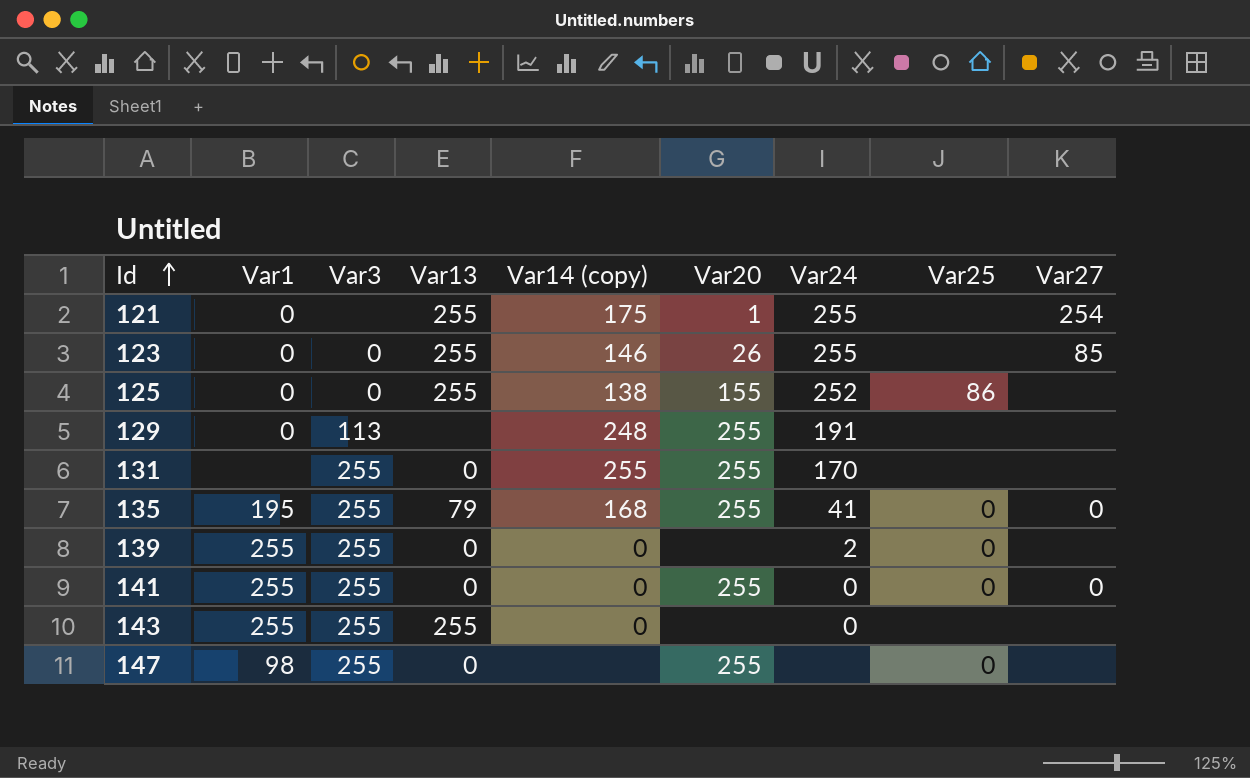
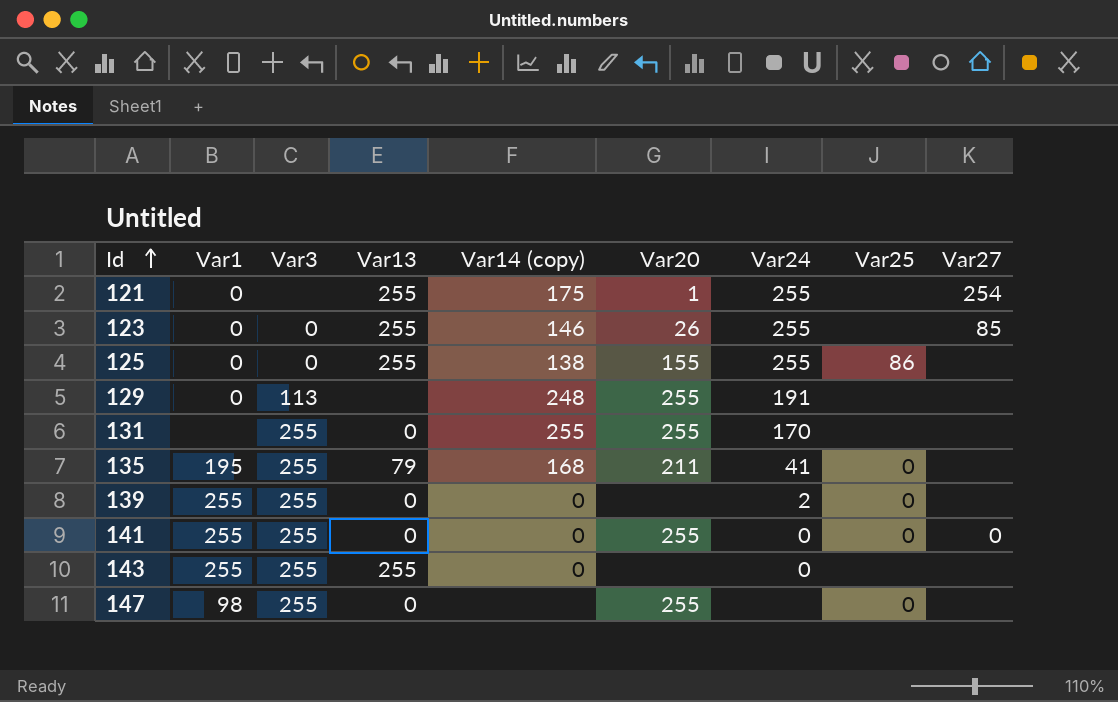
125 | Var24: 252 -> 255
135 | Var20: 255 -> 211
135 | Var27: 0 -> none

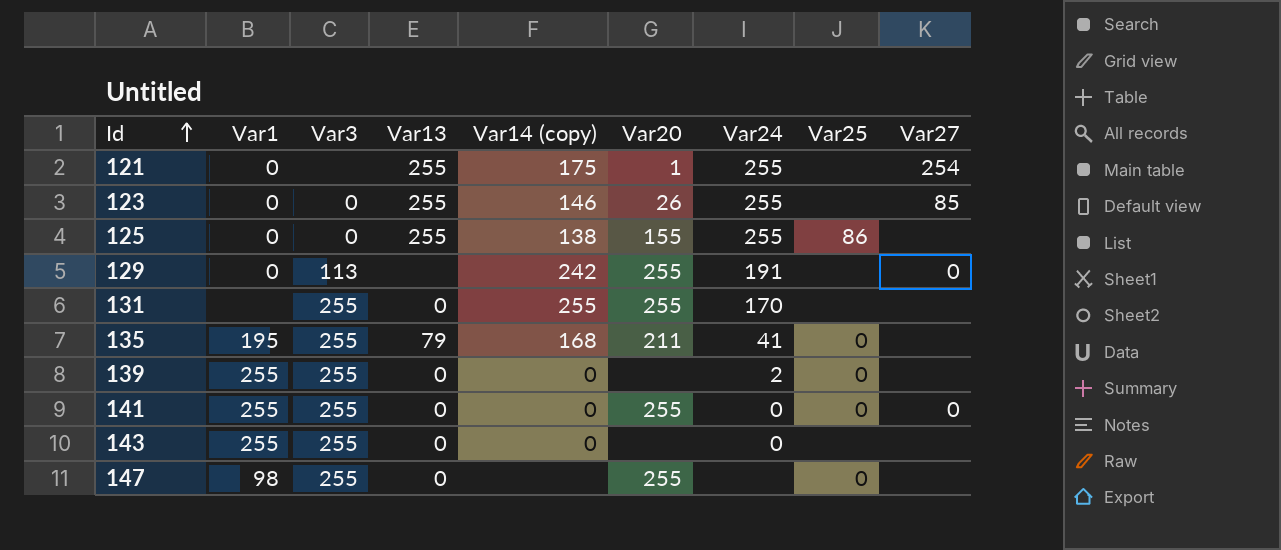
129 | Var14 (copy): 248 -> 242
129 | Var27: none -> 0
143 | Var13: 255 -> 0

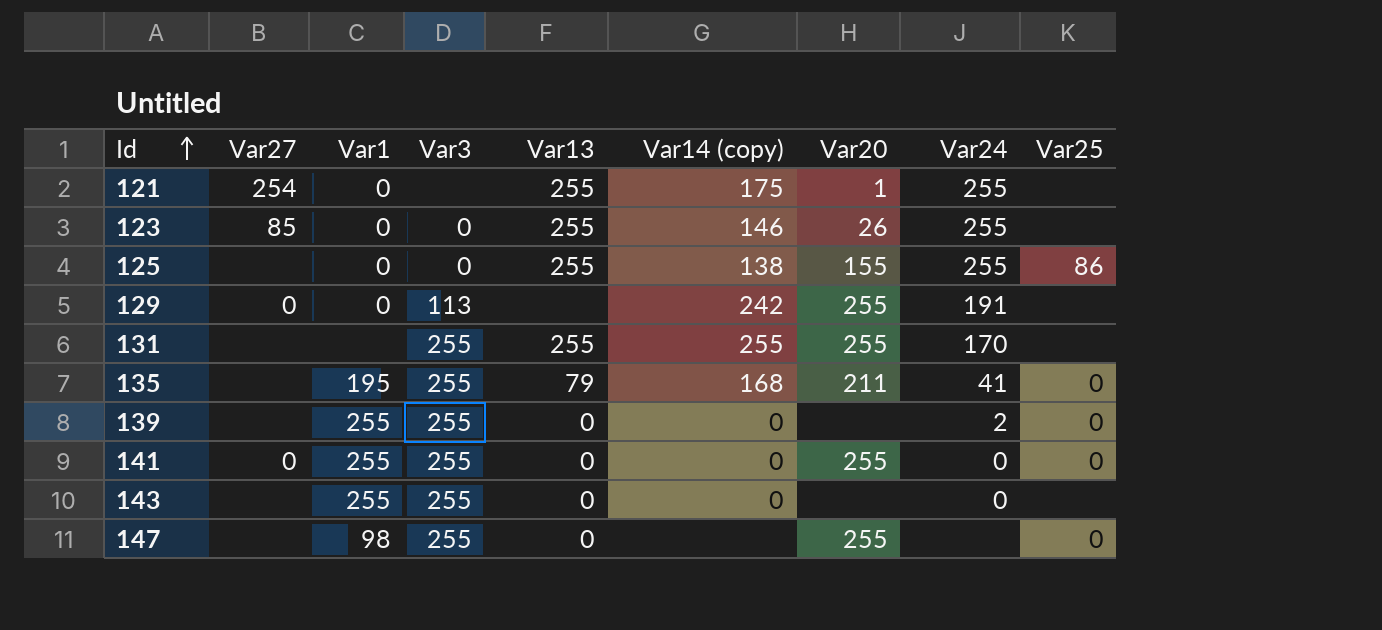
column Var27 | position: 9 -> 2
131 | Var13: 0 -> 255

